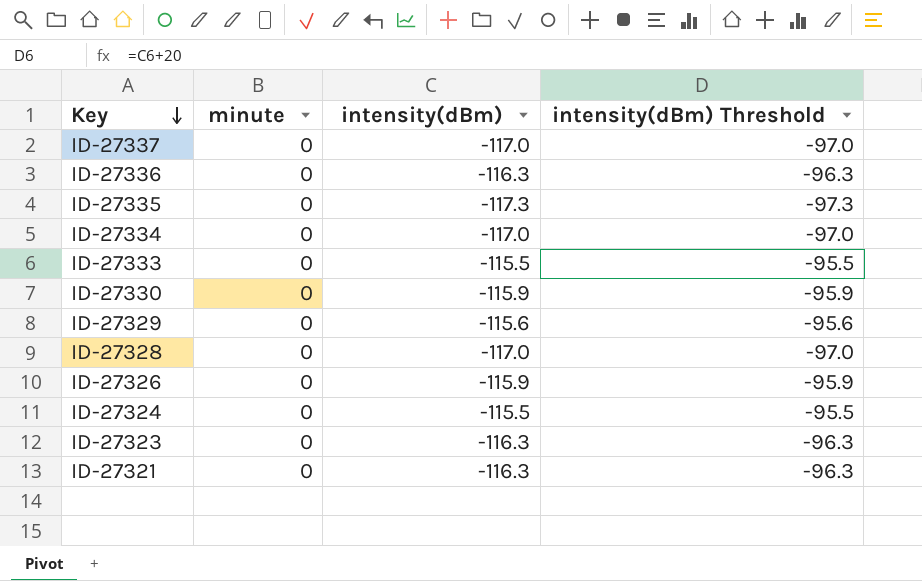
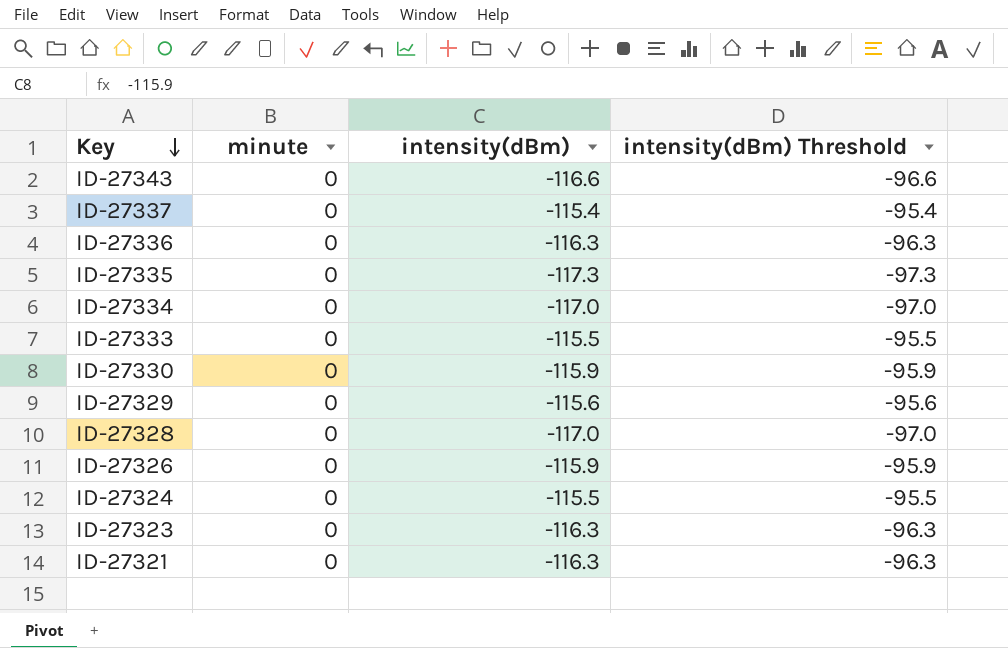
row ID-27343: none -> 0 | -116.6 | -96.6
ID-27337 | intensity(dBm): -117.0 -> -115.4
ID-27337 | intensity(dBm) Threshold: -97.0 -> -95.4

